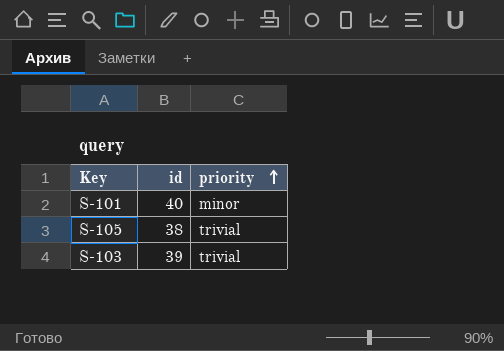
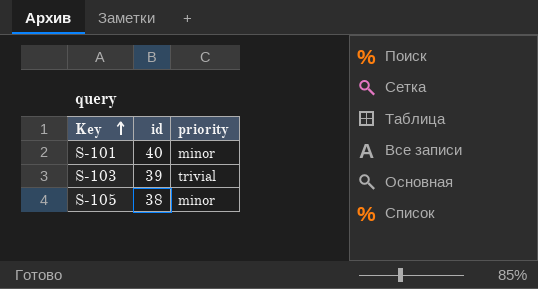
row order: priority ascending -> Key ascending
S-105 | priority: trivial -> minor

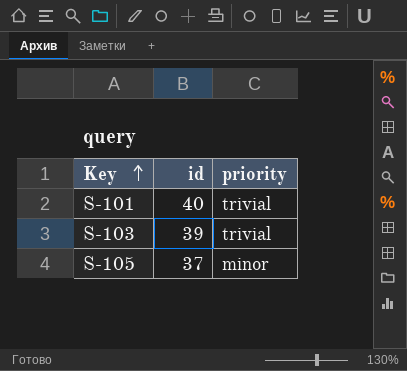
S-101 | priority: minor -> trivial
S-105 | id: 38 -> 37

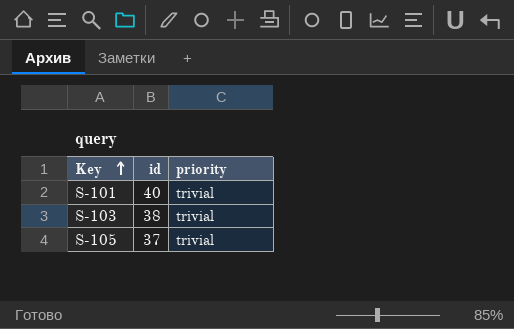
S-103 | id: 39 -> 38
S-105 | priority: minor -> trivial

